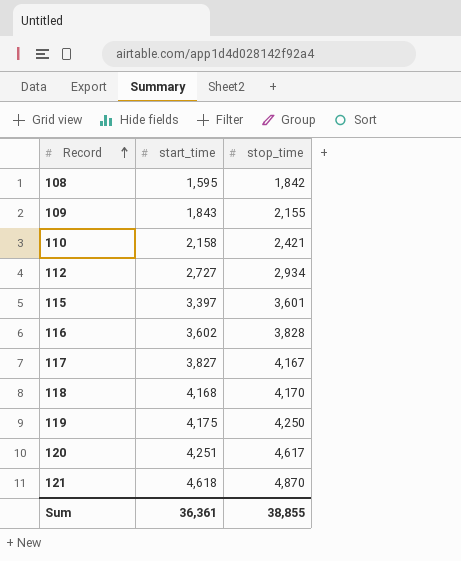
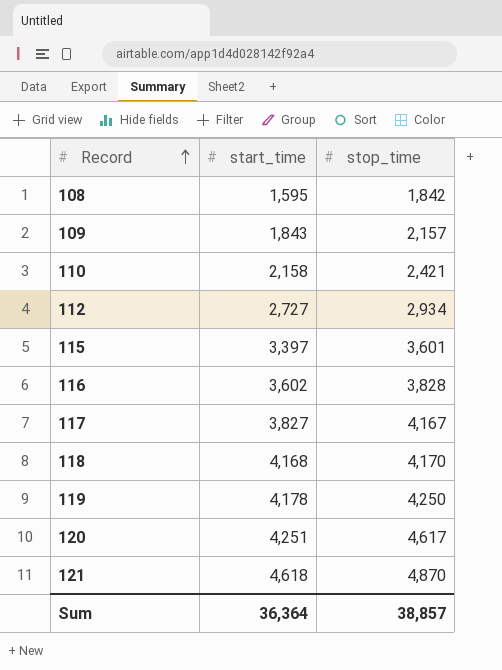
109 | stop_time: 2,155 -> 2,157
119 | start_time: 4,175 -> 4,178
Sum | start_time: 36,361 -> 36,364
Sum | stop_time: 38,855 -> 38,857

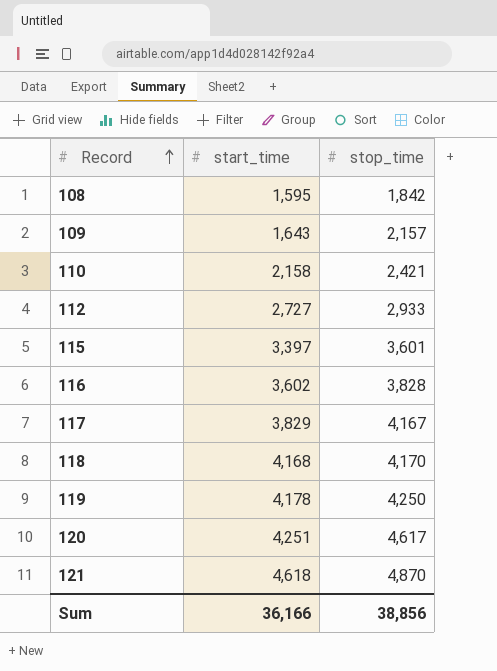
109 | start_time: 1,843 -> 1,643
112 | stop_time: 2,934 -> 2,933
117 | start_time: 3,827 -> 3,829
Sum | start_time: 36,364 -> 36,166
Sum | stop_time: 38,857 -> 38,856

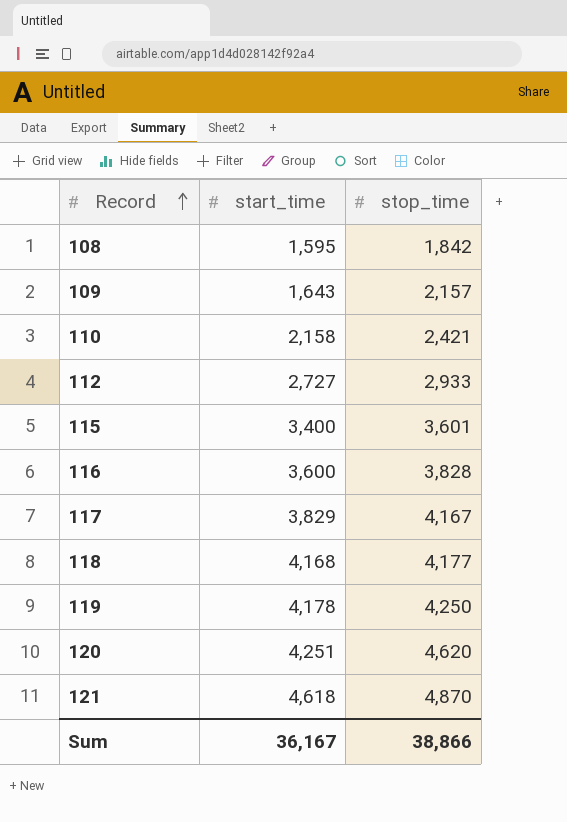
115 | start_time: 3,397 -> 3,400
116 | start_time: 3,602 -> 3,600
118 | stop_time: 4,170 -> 4,177
120 | stop_time: 4,617 -> 4,620
Sum | start_time: 36,166 -> 36,167
Sum | stop_time: 38,856 -> 38,866

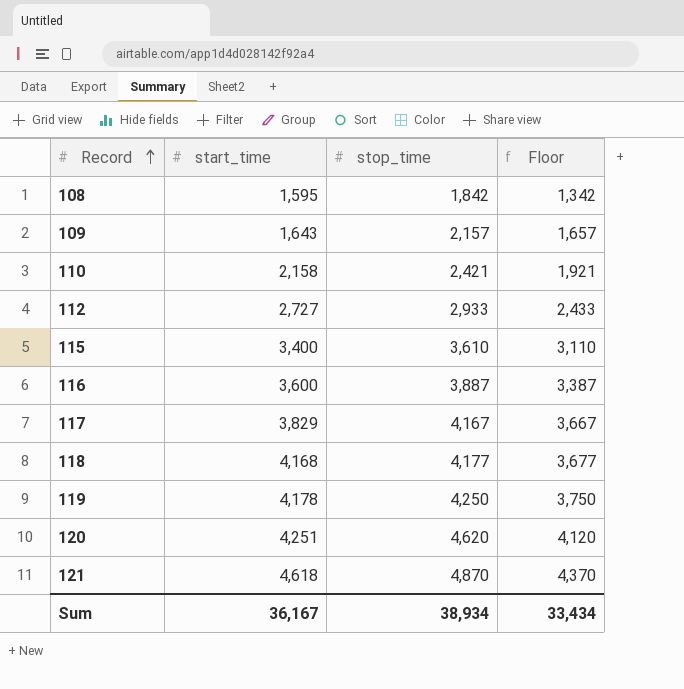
column Floor | formula: none -> [stop_time] - 500
115 | stop_time: 3,601 -> 3,610
116 | stop_time: 3,828 -> 3,887
Sum | stop_time: 38,866 -> 38,934

